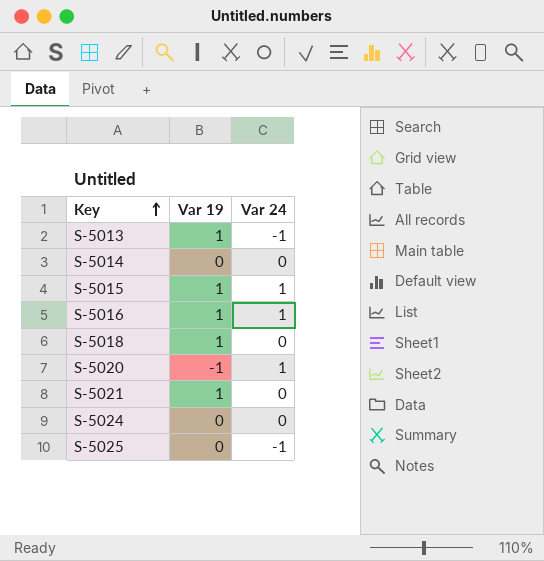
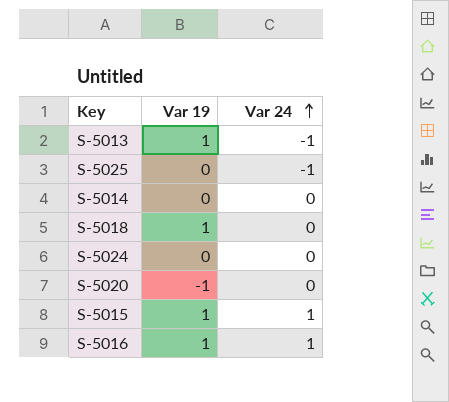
row order: Key ascending -> Var 24 ascending
row S-5021: 1 | 0 -> none
S-5020 | Var 24: 1 -> 0

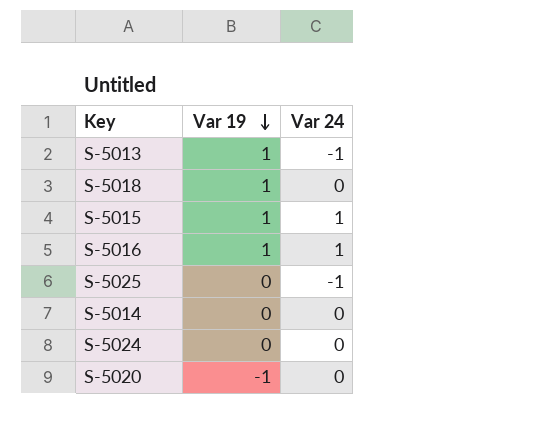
row order: Var 24 ascending -> Var 19 descending

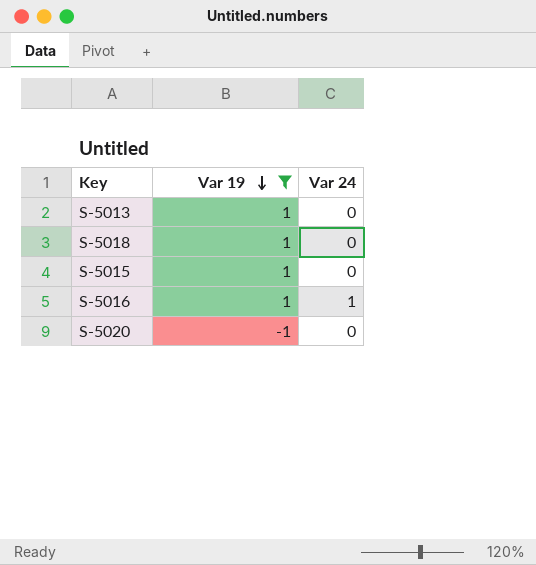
filter: none -> Var 19 != 0
S-5013 | Var 24: -1 -> 0
S-5015 | Var 24: 1 -> 0

